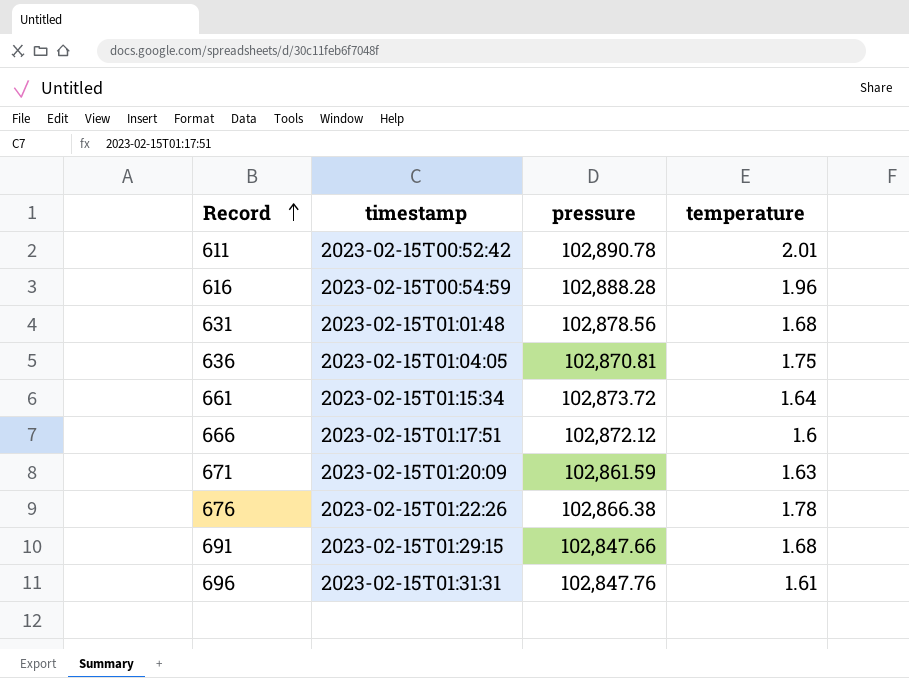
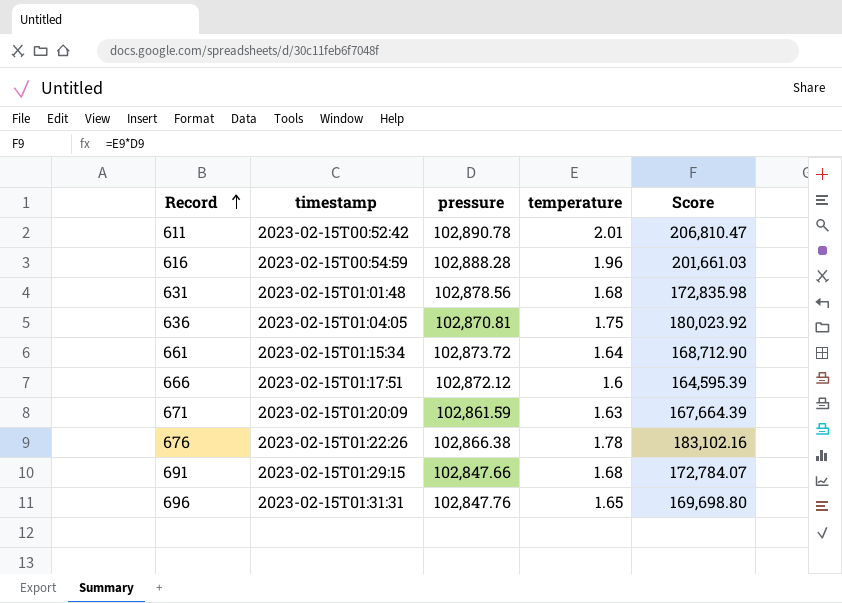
column Score | formula: none -> [pressure] * [temperature]
696 | temperature: 1.61 -> 1.65

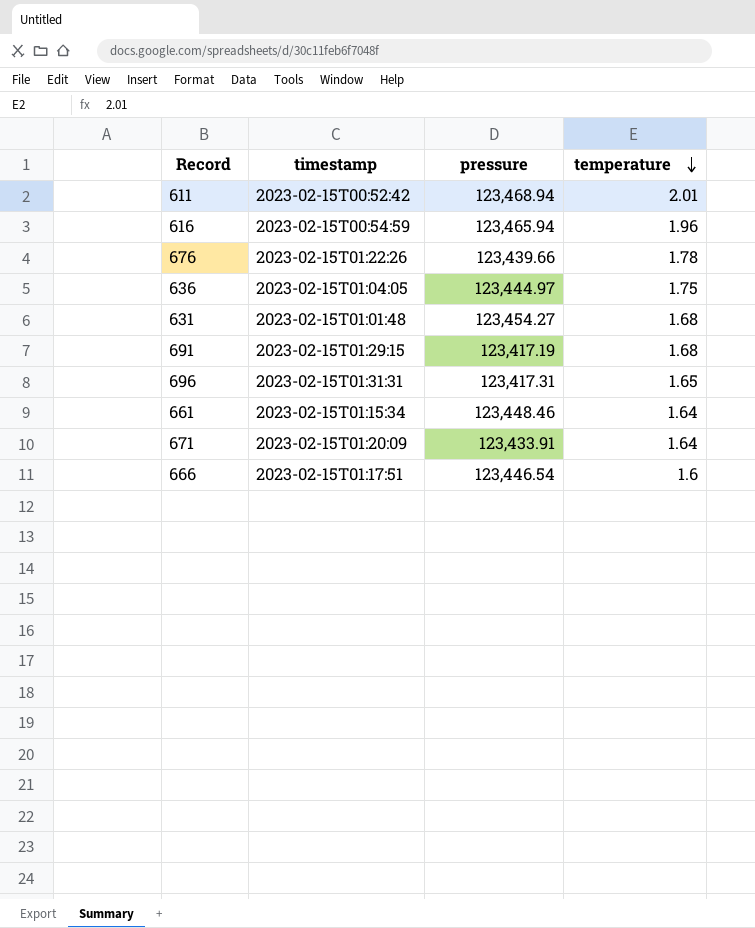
row order: Record ascending -> temperature descending
column Score | formula: [pressure] * [temperature] -> none
611 | pressure: 102,890.78 -> 123,468.94
616 | pressure: 102,888.28 -> 123,465.94
676 | pressure: 102,866.38 -> 123,439.66
636 | pressure: 102,870.81 -> 123,444.97
631 | pressure: 102,878.56 -> 123,454.27
691 | pressure: 102,847.66 -> 123,417.19
696 | pressure: 102,847.76 -> 123,417.31
661 | pressure: 102,873.72 -> 123,448.46
671 | pressure: 102,861.59 -> 123,433.91
671 | temperature: 1.63 -> 1.64
666 | pressure: 102,872.12 -> 123,446.54

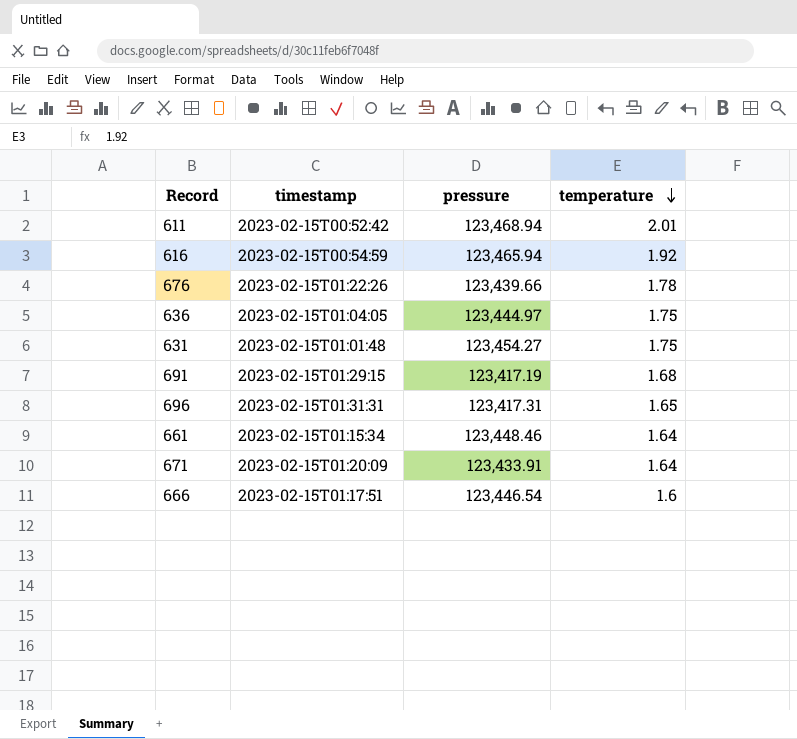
616 | temperature: 1.96 -> 1.92
631 | temperature: 1.68 -> 1.75

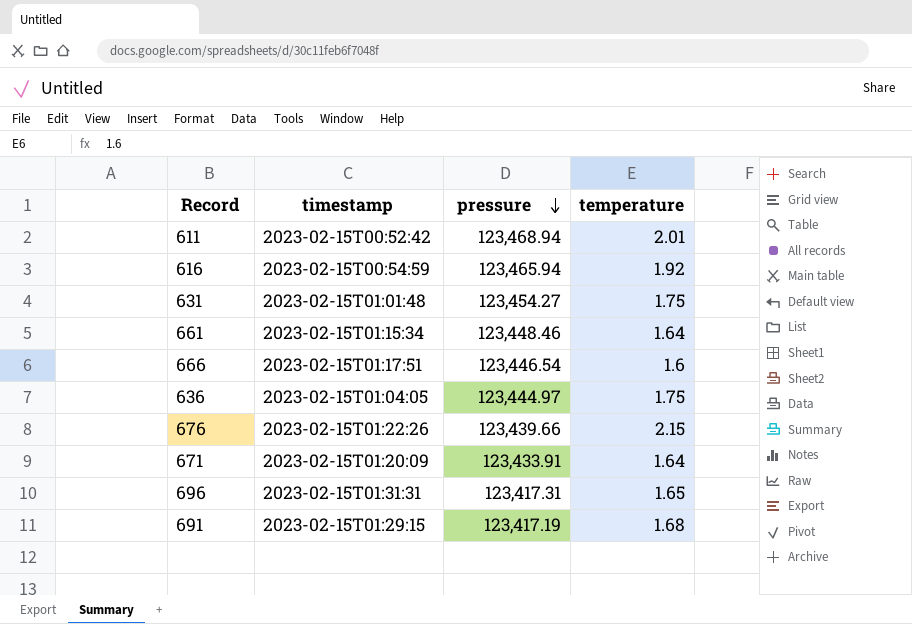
row order: temperature descending -> pressure descending
676 | temperature: 1.78 -> 2.15

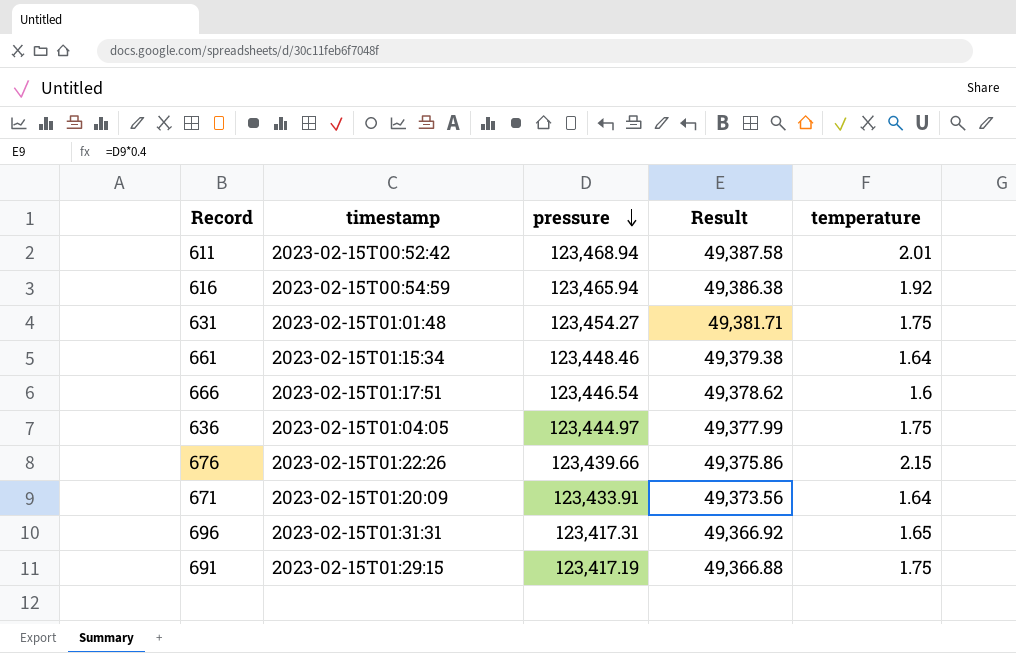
column Result | formula: none -> [pressure] * 0.4
691 | temperature: 1.68 -> 1.75

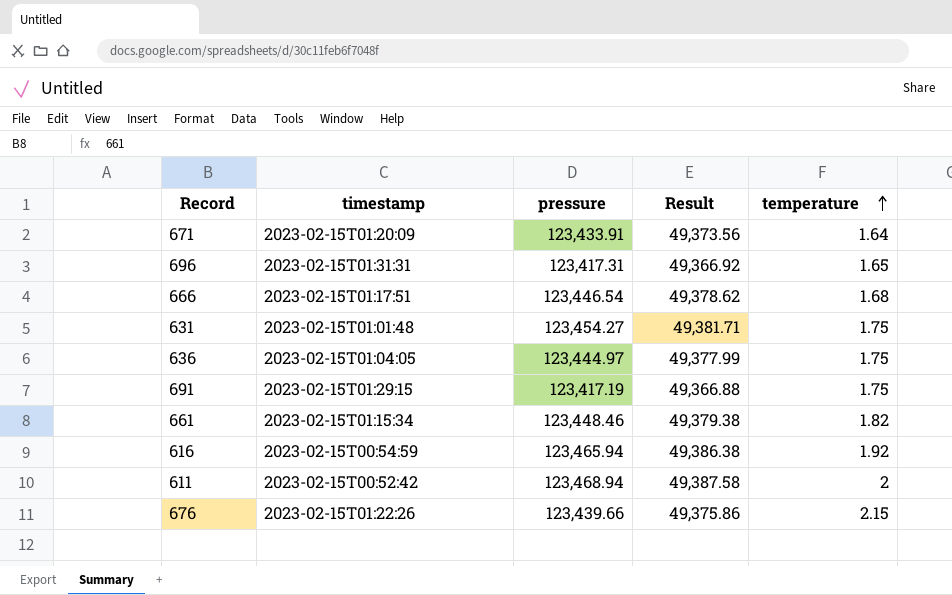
row order: pressure descending -> temperature ascending
666 | temperature: 1.6 -> 1.68
661 | temperature: 1.64 -> 1.82
611 | temperature: 2.01 -> 2

